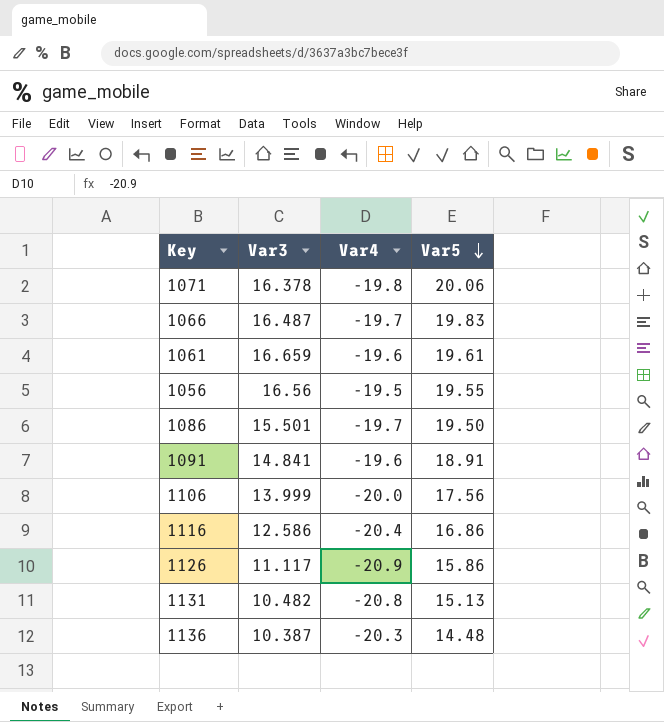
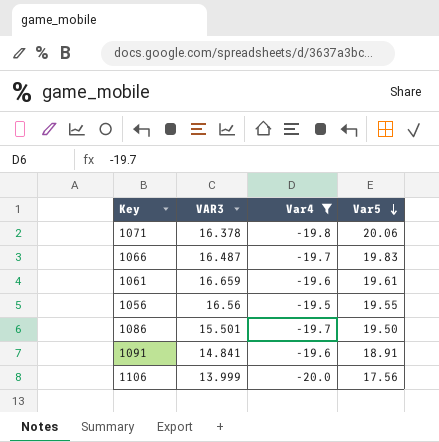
filter: none -> Var4 >= -20.0
column name: Var3 -> VAR3

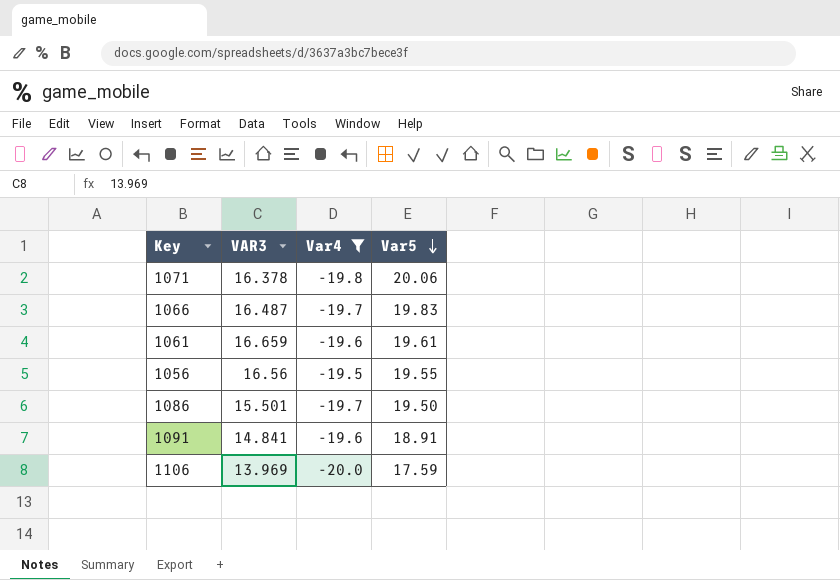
1106 | VAR3: 13.999 -> 13.969
1106 | Var5: 17.56 -> 17.59

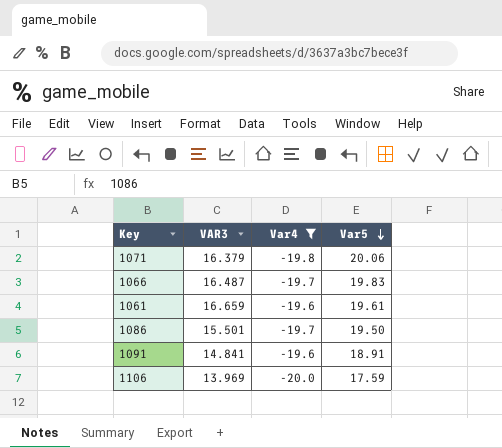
row 1056: 16.56 | -19.5 | 19.55 -> none
1071 | VAR3: 16.378 -> 16.379

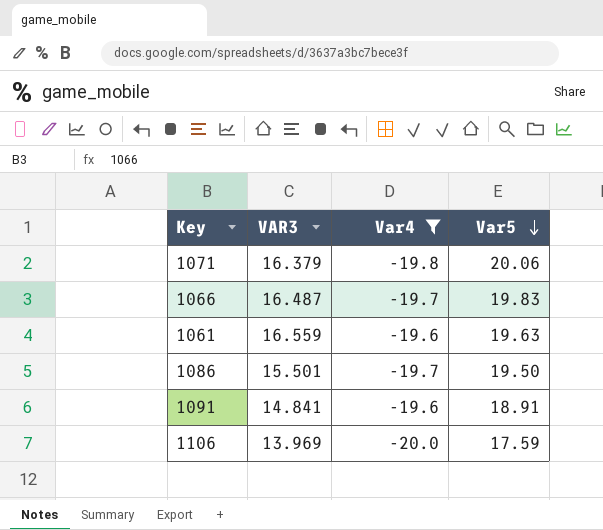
1061 | VAR3: 16.659 -> 16.559
1061 | Var5: 19.61 -> 19.63

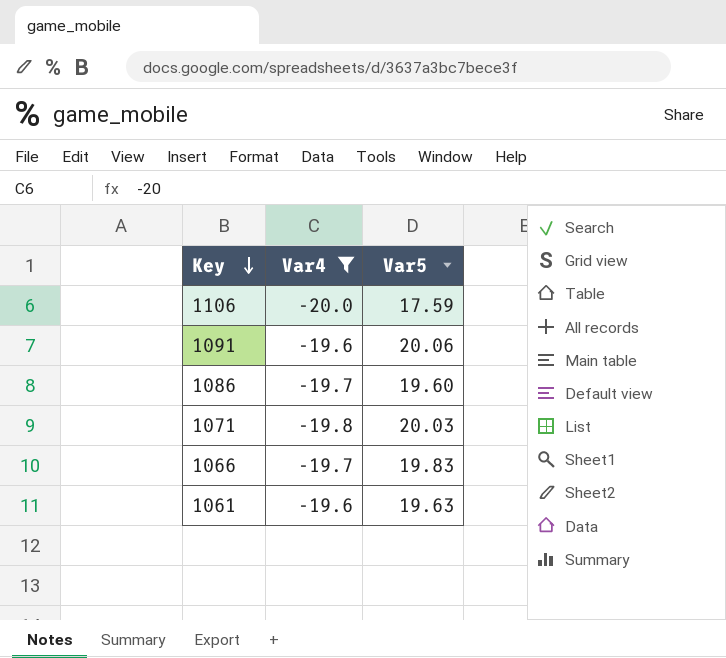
row order: Var5 descending -> Key descending
column VAR3 | position: 2 -> none
1091 | Var5: 18.91 -> 20.06
1086 | Var5: 19.50 -> 19.60
1071 | Var5: 20.06 -> 20.03

